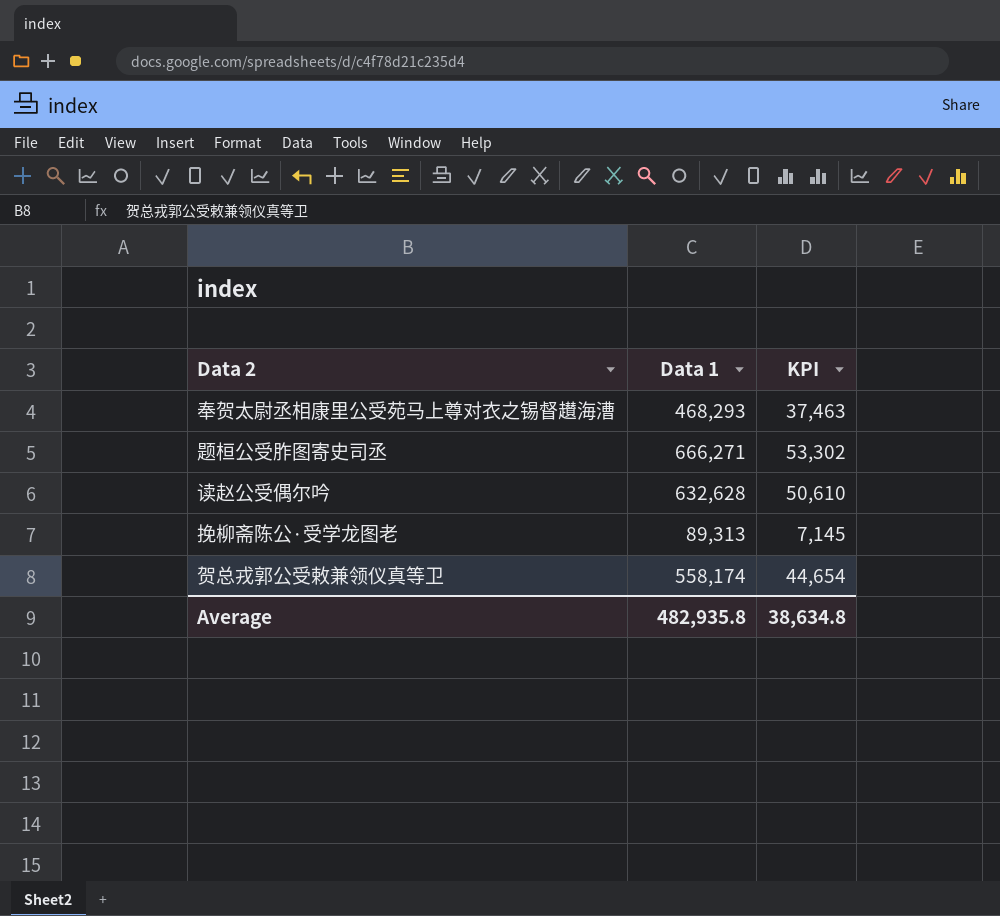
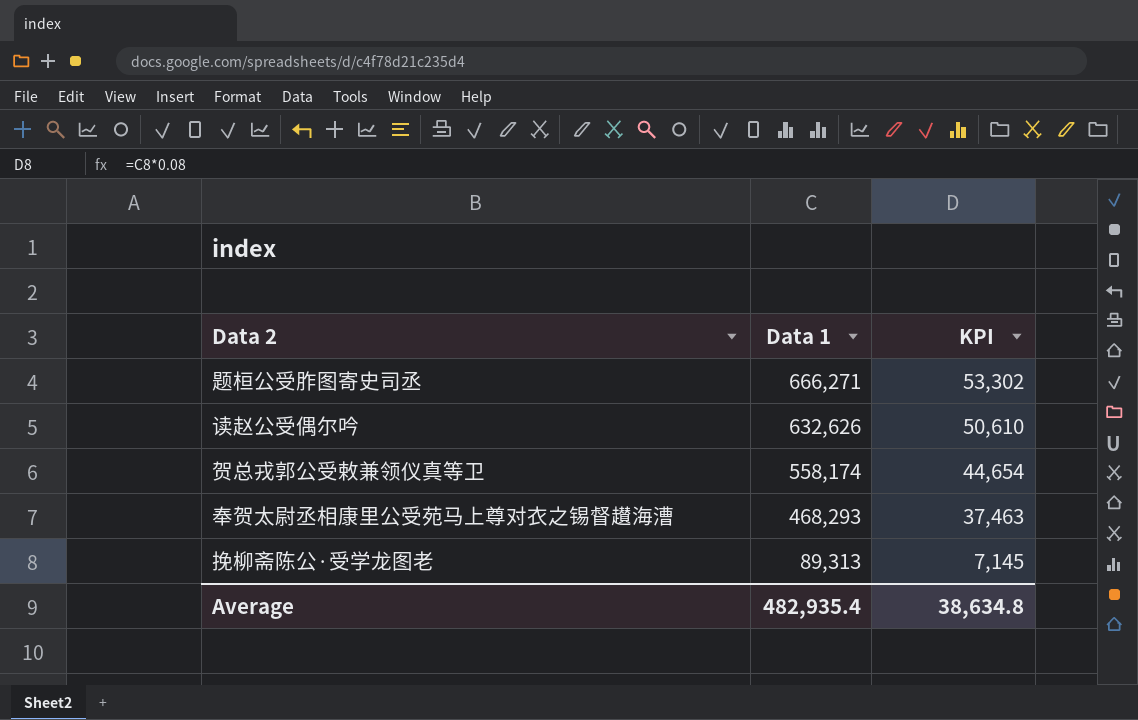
row order: none -> Data 1 descending
读赵公受偶尔吟 | Data 1: 632,628 -> 632,626
Average | Data 1: 482,935.8 -> 482,935.4

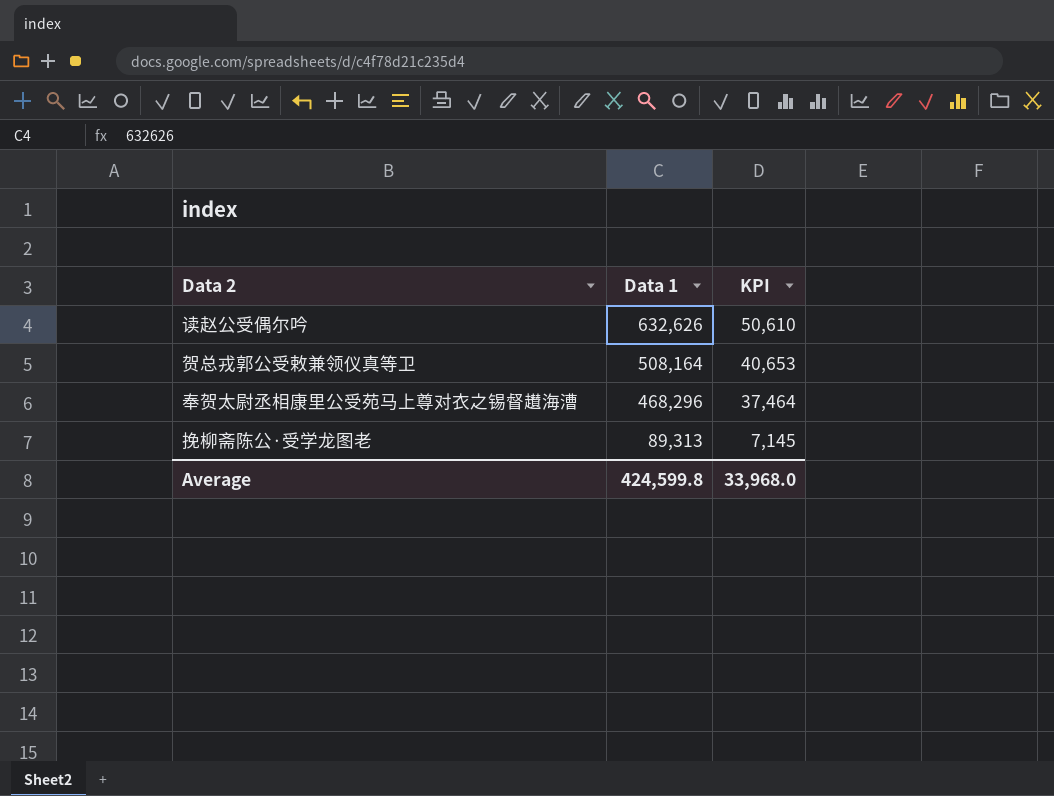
row 题桓公受胙图寄史司丞: 666,271 | 53,302 -> none
贺总戎郭公受敕兼领仪真等卫 | Data 1: 558,174 -> 508,164
贺总戎郭公受敕兼领仪真等卫 | KPI: 44,654 -> 40,653
奉贺太尉丞相康里公受苑马上尊对衣之锡督䟎海漕 | Data 1: 468,293 -> 468,296
奉贺太尉丞相康里公受苑马上尊对衣之锡督䟎海漕 | KPI: 37,463 -> 37,464
Average | Data 1: 482,935.4 -> 424,599.8
Average | KPI: 38,634.8 -> 33,968.0

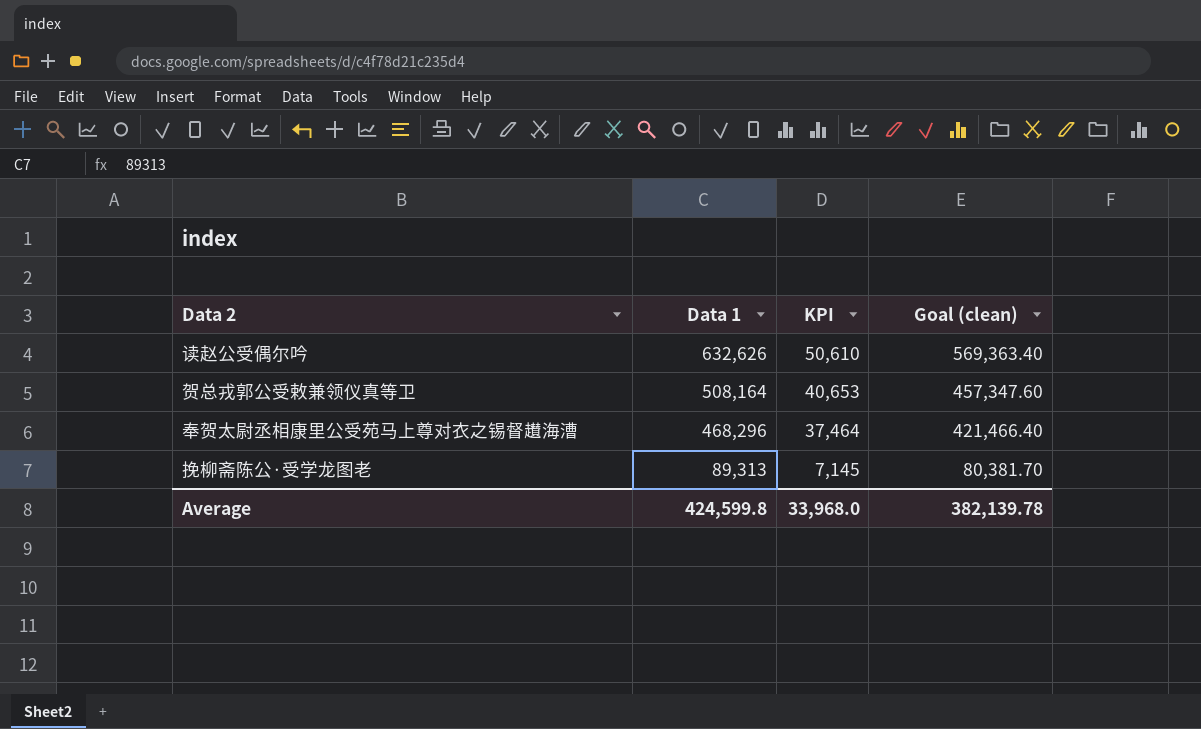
column Goal (clean) | formula: none -> [Data 1] * 0.9

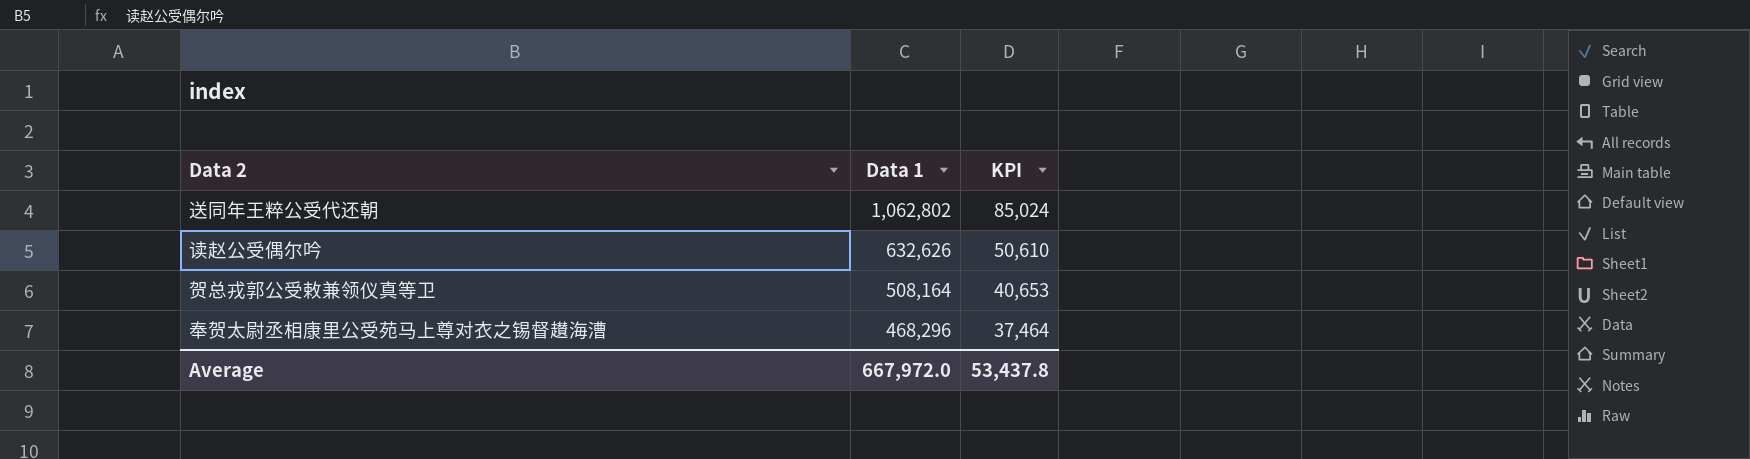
column Goal (clean) | formula: [Data 1] * 0.9 -> none
row 挽柳斋陈公·受学龙图老: 89,313 | 7,145 | 80,381.70 -> none
row 送同年王粹公受代还朝: none -> 1,062,802 | 85,024
Average | Data 1: 424,599.8 -> 667,972.0
Average | KPI: 33,968.0 -> 53,437.8

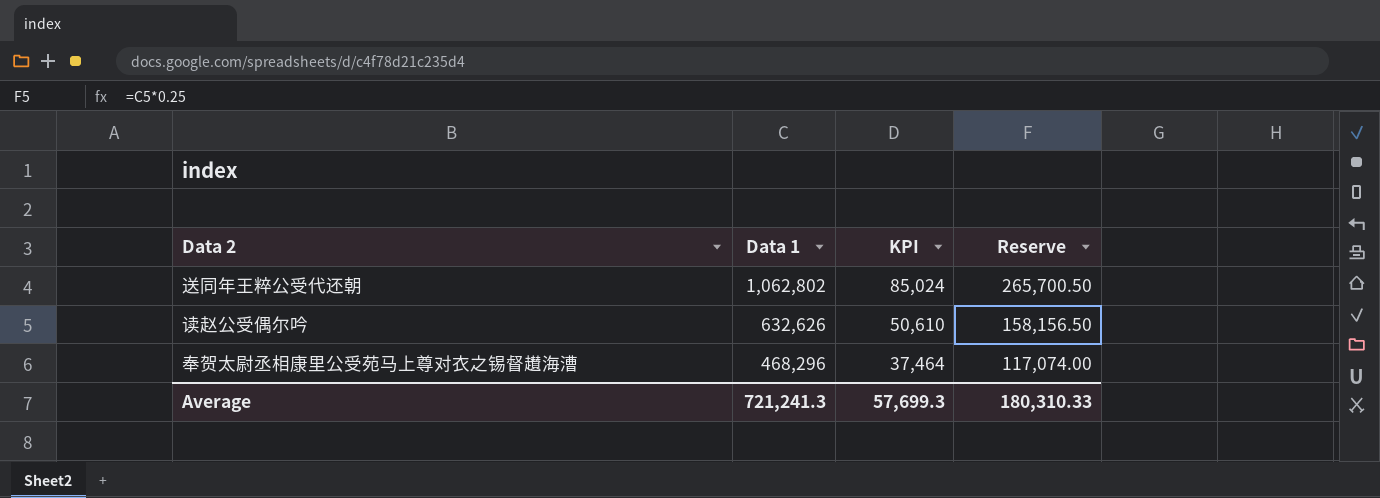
column Reserve | formula: none -> [Data 1] * 0.25
row 贺总戎郭公受敕兼领仪真等卫: 508,164 | 40,653 -> none
Average | Data 1: 667,972.0 -> 721,241.3
Average | KPI: 53,437.8 -> 57,699.3

